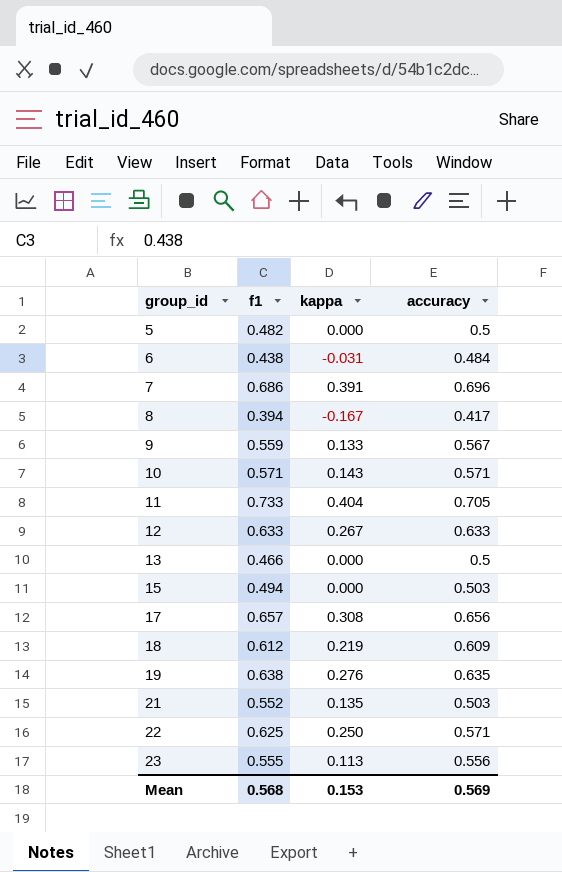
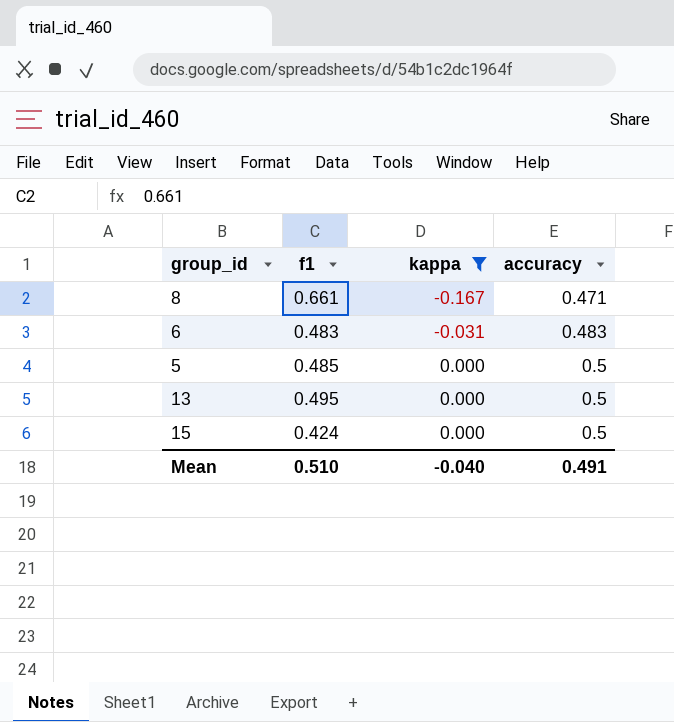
filter: none -> kappa <= 0.000
row order: group_id ascending -> kappa ascending
8 | f1: 0.394 -> 0.661
8 | accuracy: 0.417 -> 0.471
6 | f1: 0.438 -> 0.483
6 | accuracy: 0.484 -> 0.483
5 | f1: 0.482 -> 0.485
13 | f1: 0.466 -> 0.495
15 | f1: 0.494 -> 0.424
15 | accuracy: 0.503 -> 0.5
Mean | f1: 0.568 -> 0.510
Mean | kappa: 0.153 -> -0.040
Mean | accuracy: 0.569 -> 0.491

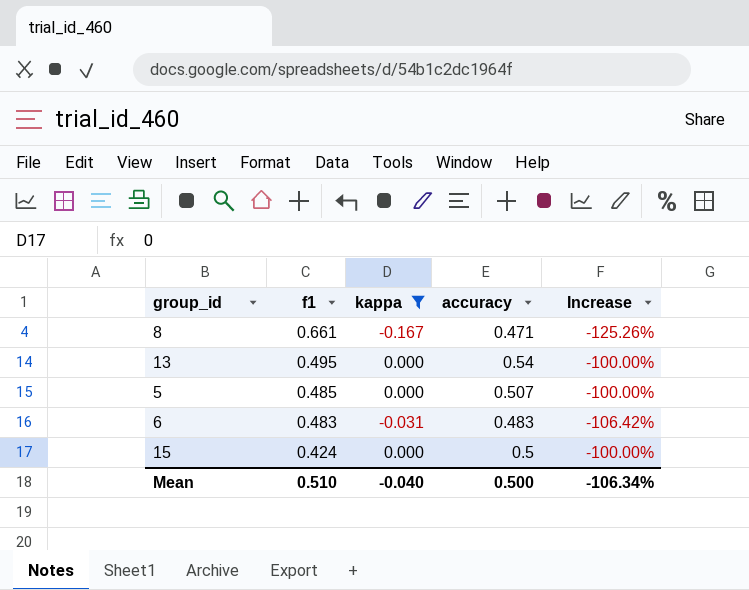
row order: kappa ascending -> f1 descending
column Increase | formula: none -> ([kappa] - [f1]) / [f1]
13 | accuracy: 0.5 -> 0.54
5 | accuracy: 0.5 -> 0.507
Mean | accuracy: 0.491 -> 0.500

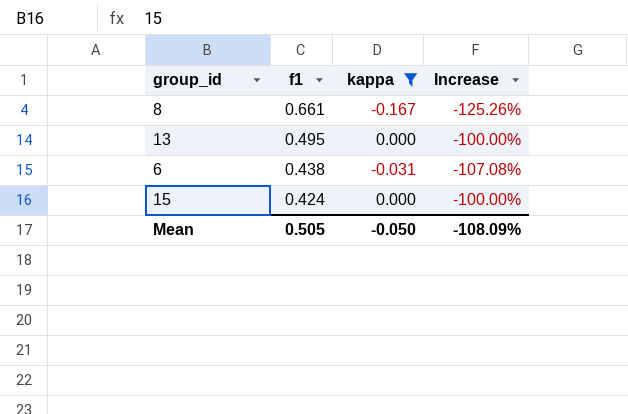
column accuracy | position: 4 -> none
row 5: 0.485 | 0.000 | 0.507 | -100.00% -> none
6 | f1: 0.483 -> 0.438
6 | Increase: -106.42% -> -107.08%
Mean | f1: 0.510 -> 0.505
Mean | kappa: -0.040 -> -0.050
Mean | Increase: -106.34% -> -108.09%

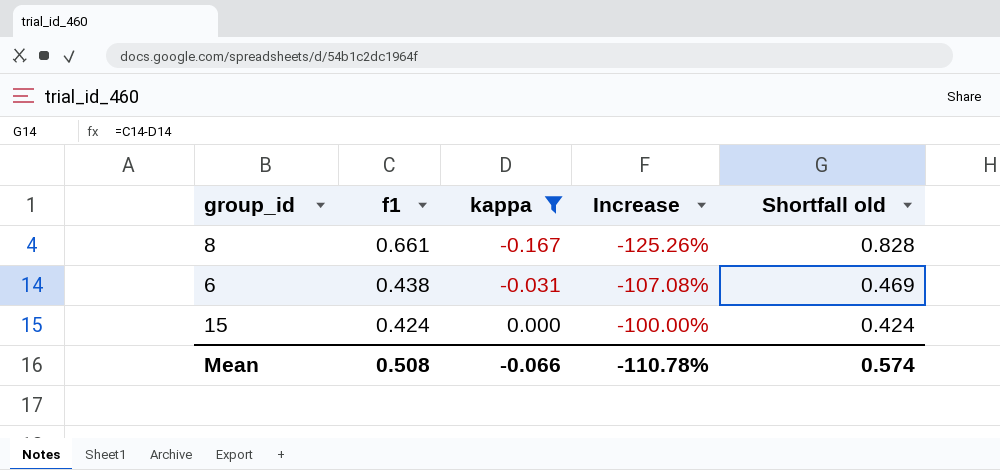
column Shortfall old | formula: none -> [f1] - [kappa]
row 13: 0.495 | 0.000 | -100.00% -> none
Mean | f1: 0.505 -> 0.508
Mean | kappa: -0.050 -> -0.066
Mean | Increase: -108.09% -> -110.78%

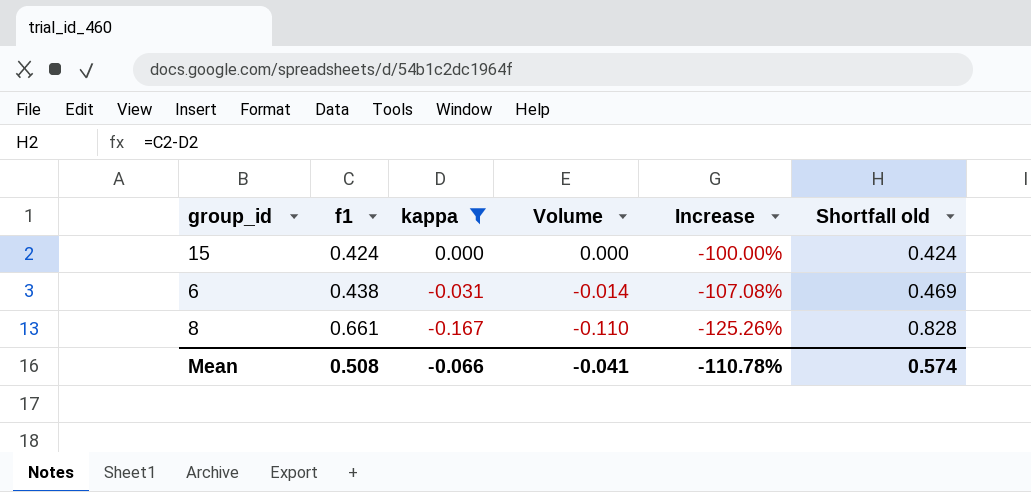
row order: f1 descending -> f1 ascending
column Volume | formula: none -> [f1] * [kappa]

